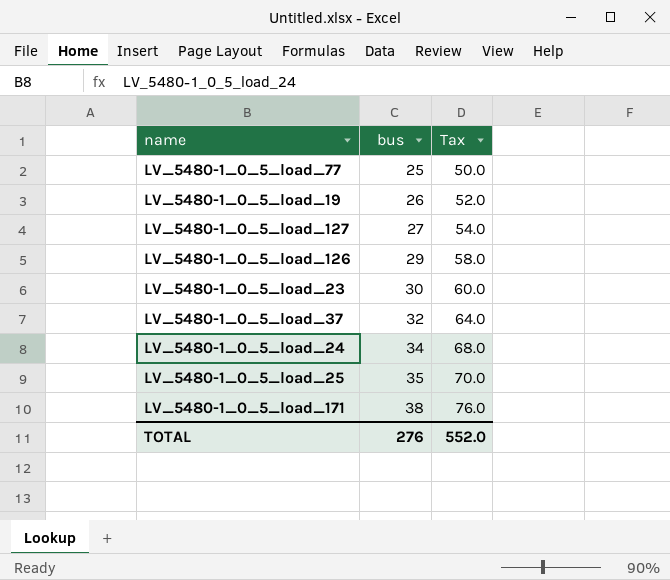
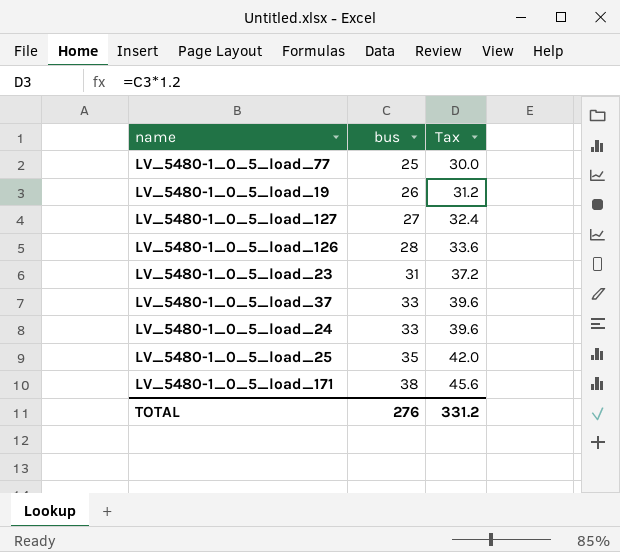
column Tax | formula: [bus] * 2 -> [bus] * 1.2
LV_5480-1_0_5_load_126 | bus: 29 -> 28
LV_5480-1_0_5_load_23 | bus: 30 -> 31
LV_5480-1_0_5_load_37 | bus: 32 -> 33
LV_5480-1_0_5_load_24 | bus: 34 -> 33
TOTAL | Tax: 552.0 -> 331.2

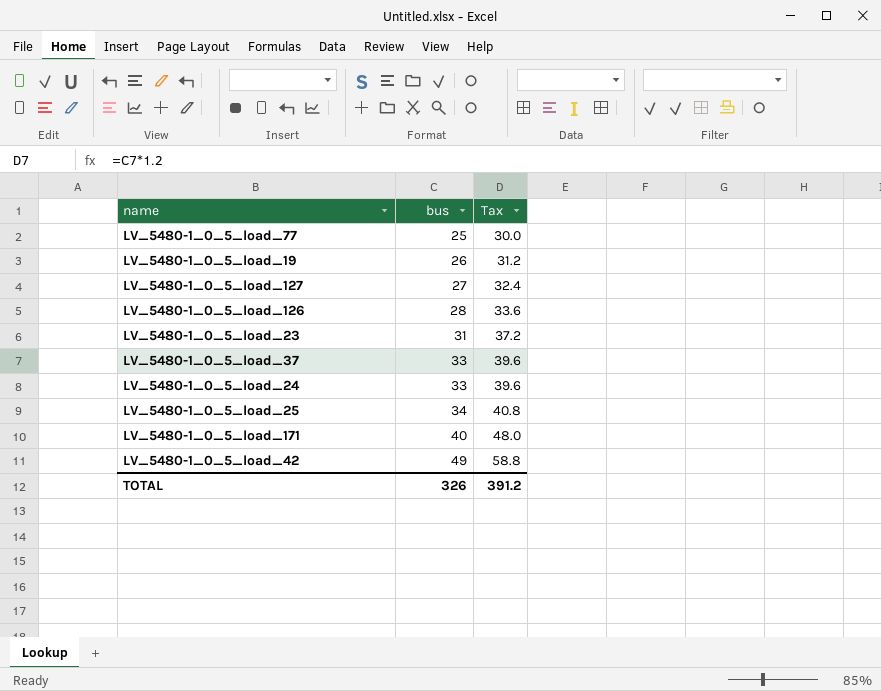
LV_5480-1_0_5_load_25 | bus: 35 -> 34
LV_5480-1_0_5_load_25 | Tax: 42.0 -> 40.8
LV_5480-1_0_5_load_171 | bus: 38 -> 40
LV_5480-1_0_5_load_171 | Tax: 45.6 -> 48.0
row LV_5480-1_0_5_load_42: none -> 49 | 58.8
TOTAL | bus: 276 -> 326
TOTAL | Tax: 331.2 -> 391.2

